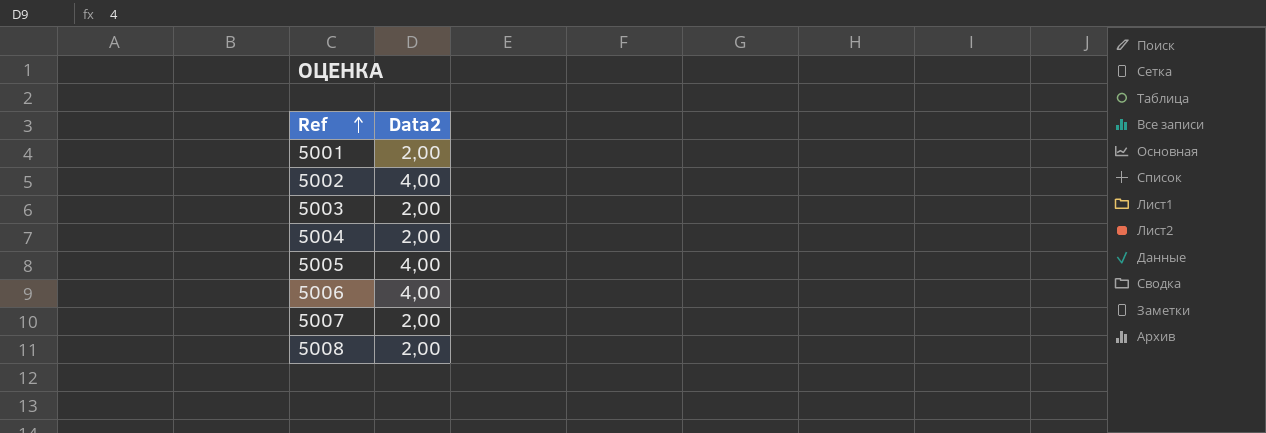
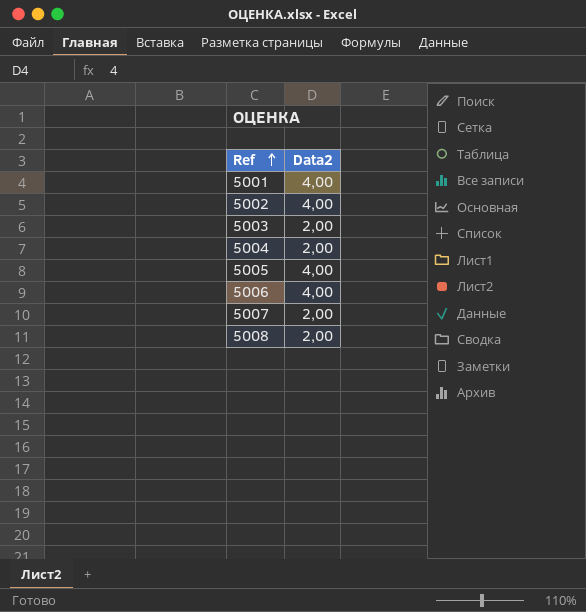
5001 | Data2: 2,00 -> 4,00

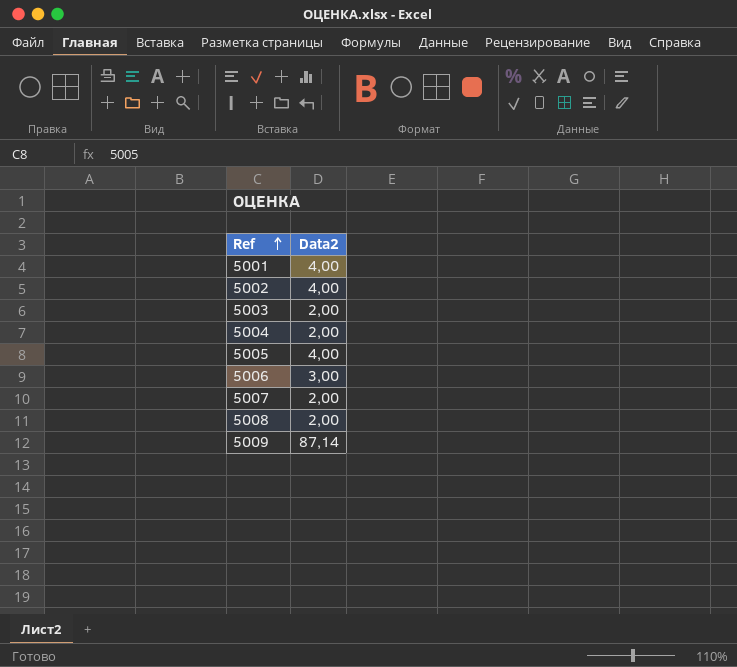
5006 | Data2: 4,00 -> 3,00
row 5009: none -> 87,14

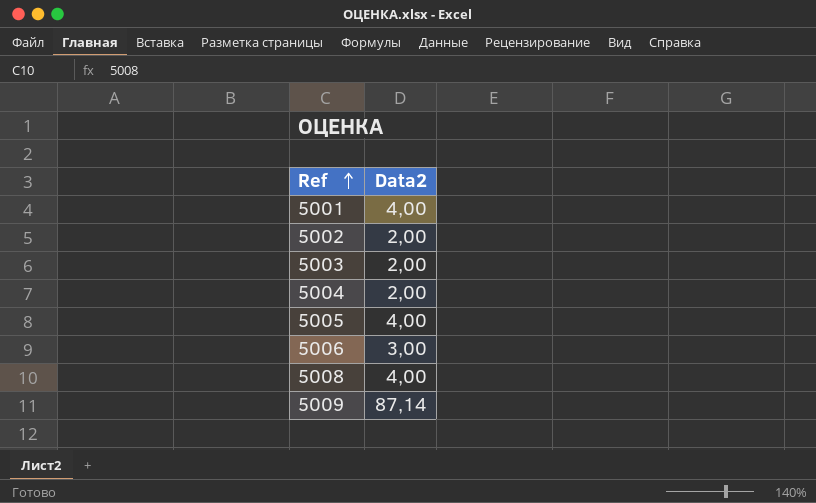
row 5007: 2,00 -> none
5002 | Data2: 4,00 -> 2,00
5008 | Data2: 2,00 -> 4,00

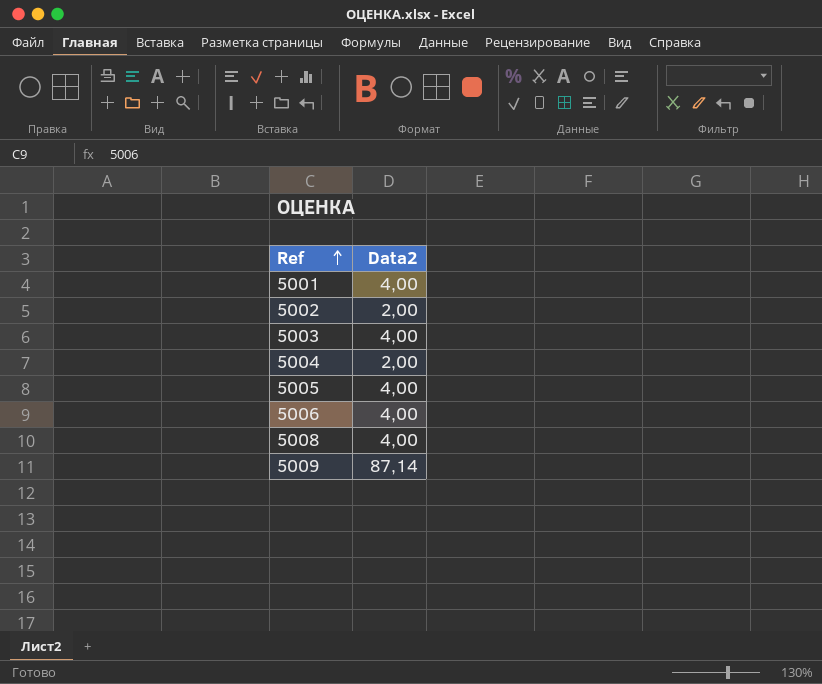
5003 | Data2: 2,00 -> 4,00
5006 | Data2: 3,00 -> 4,00

